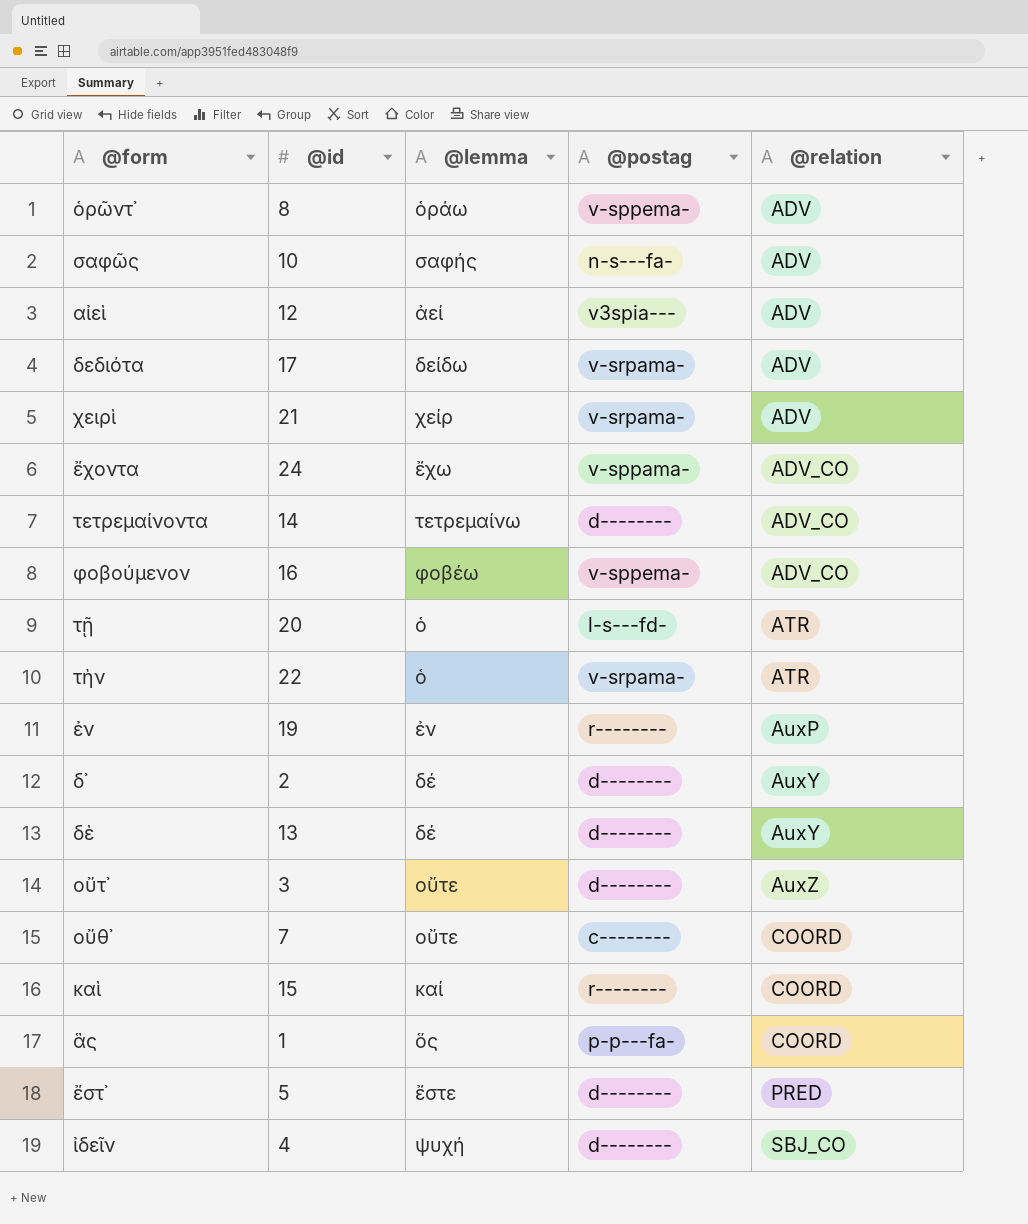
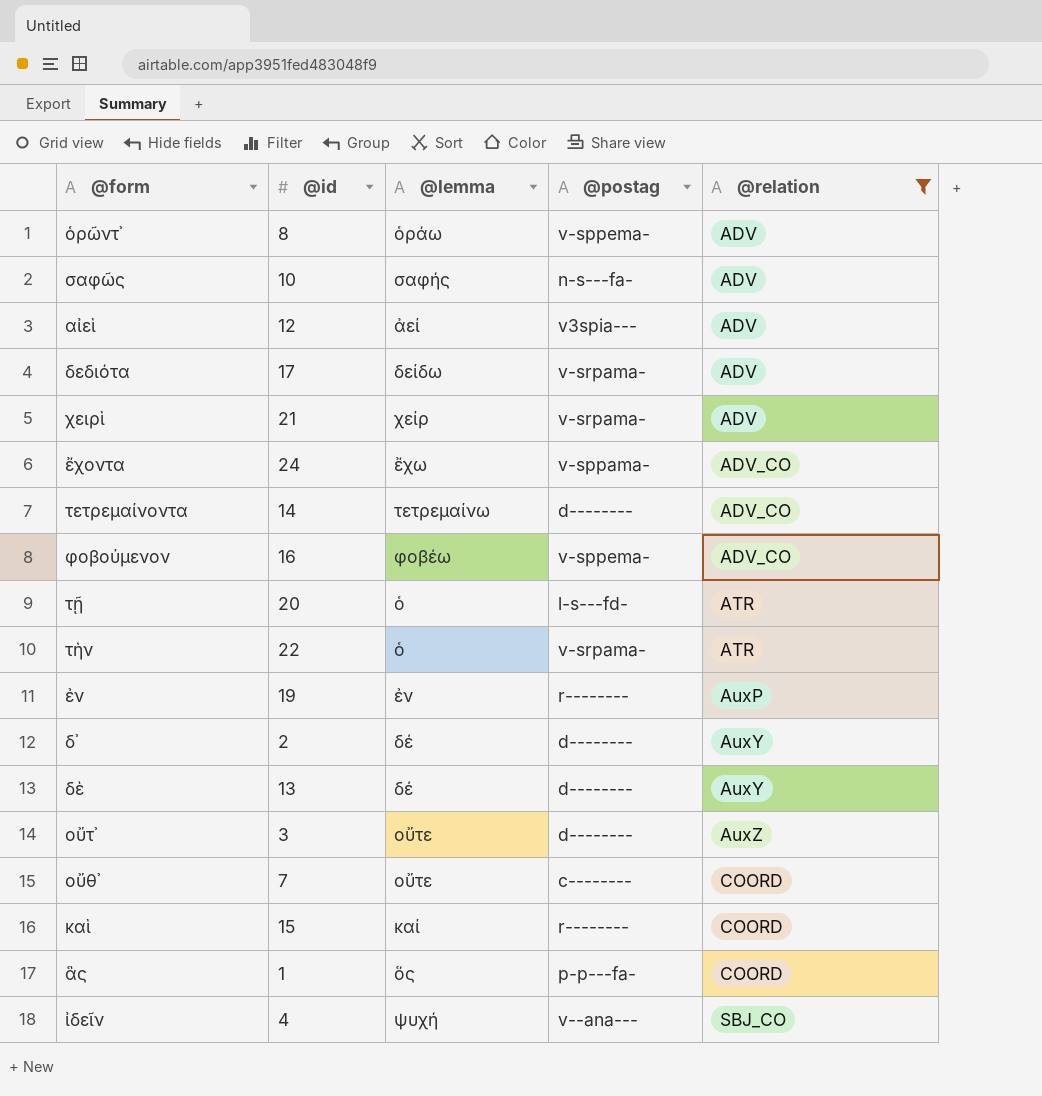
filter: none -> @relation != PRED
ἰδεῖν | @postag: d-------- -> v--ana---

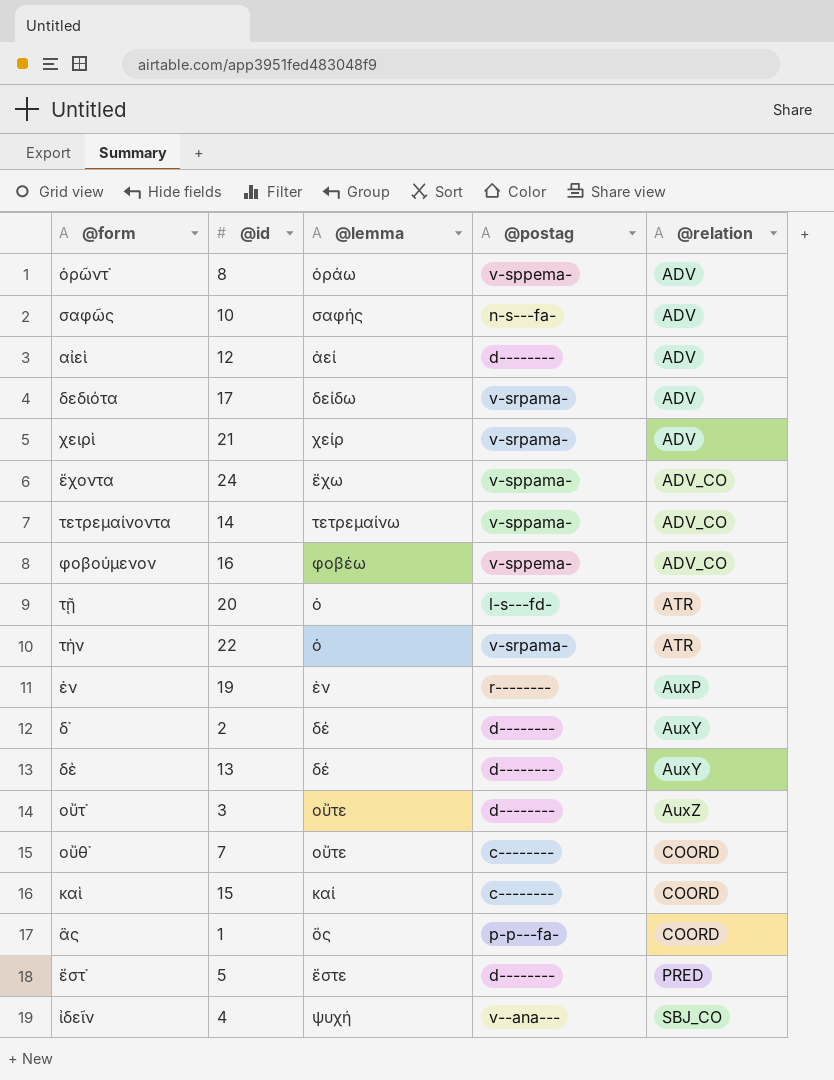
filter: @relation != PRED -> none
αἰεὶ | @postag: v3spia--- -> d--------
τετρεμαίνοντα | @postag: d-------- -> v-sppama-
καὶ | @postag: r-------- -> c--------

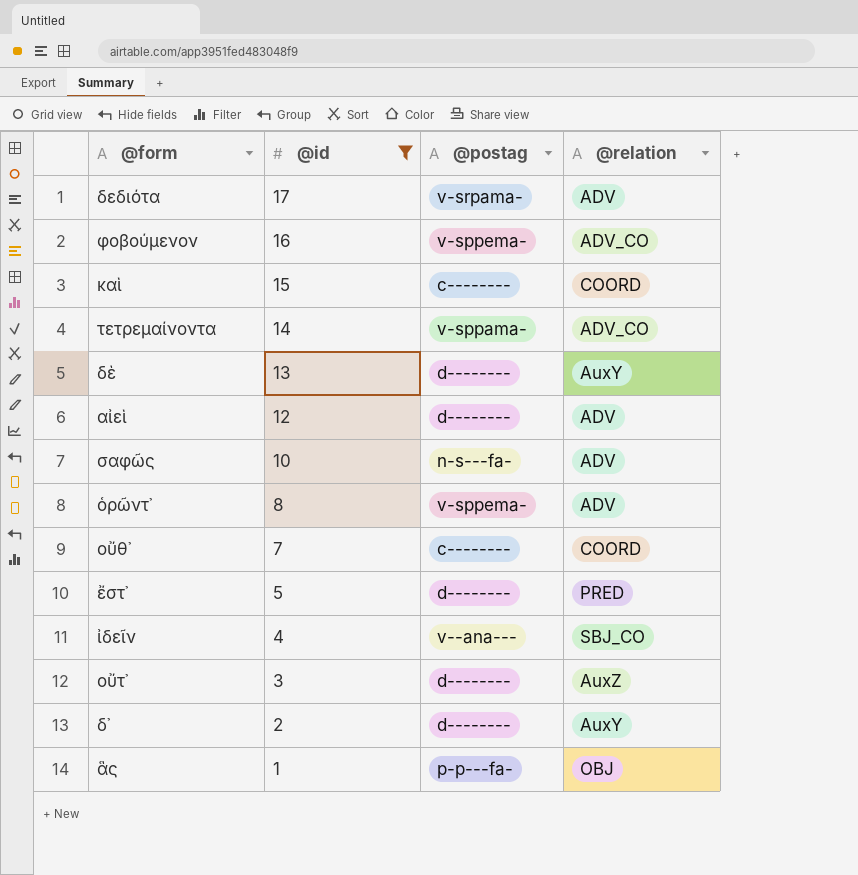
filter: none -> @id <= 17
row order: @relation ascending -> @id descending
column @lemma | position: 3 -> none
ἃς | @relation: COORD -> OBJ

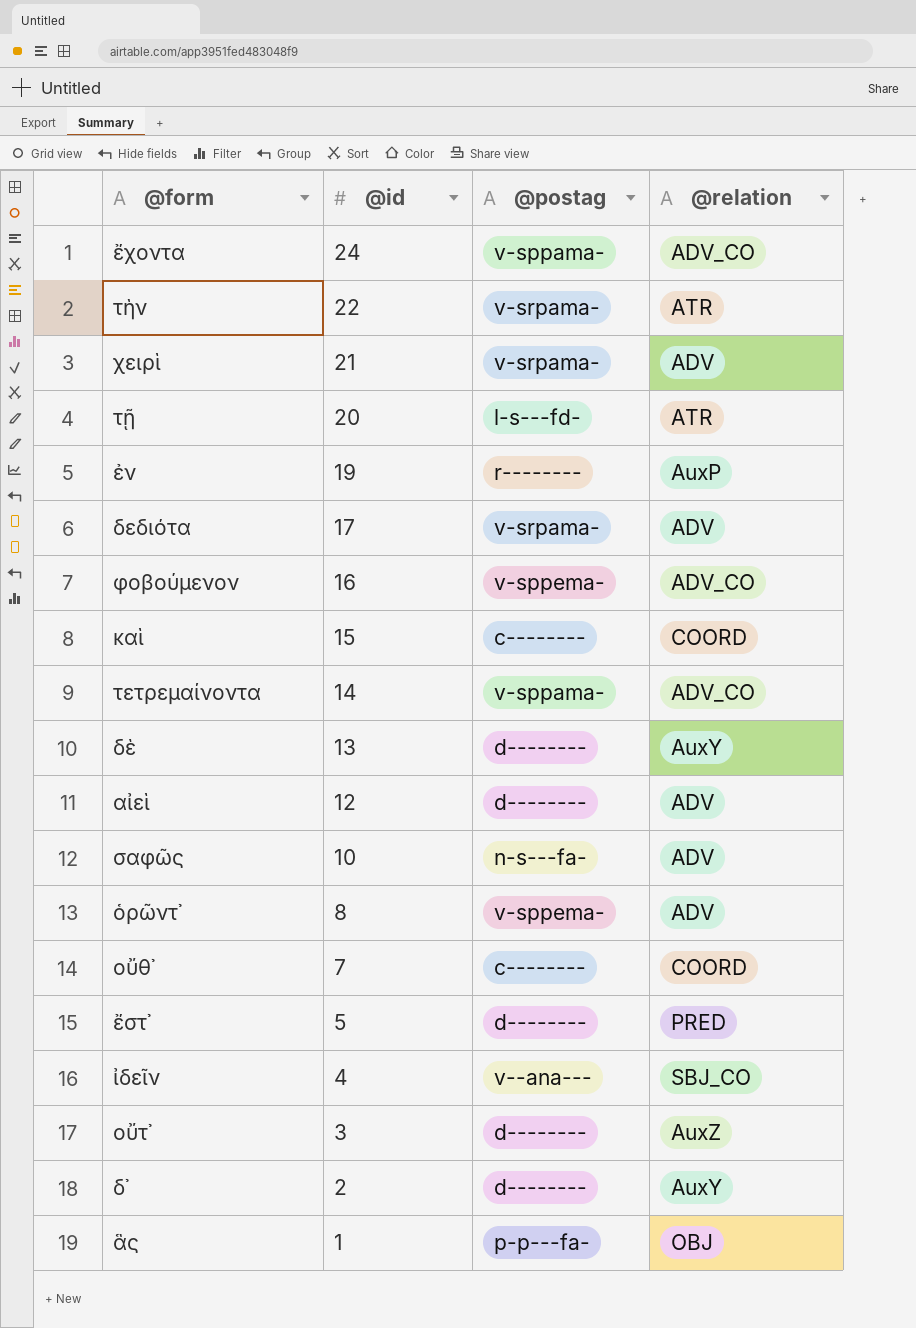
filter: @id <= 17 -> none

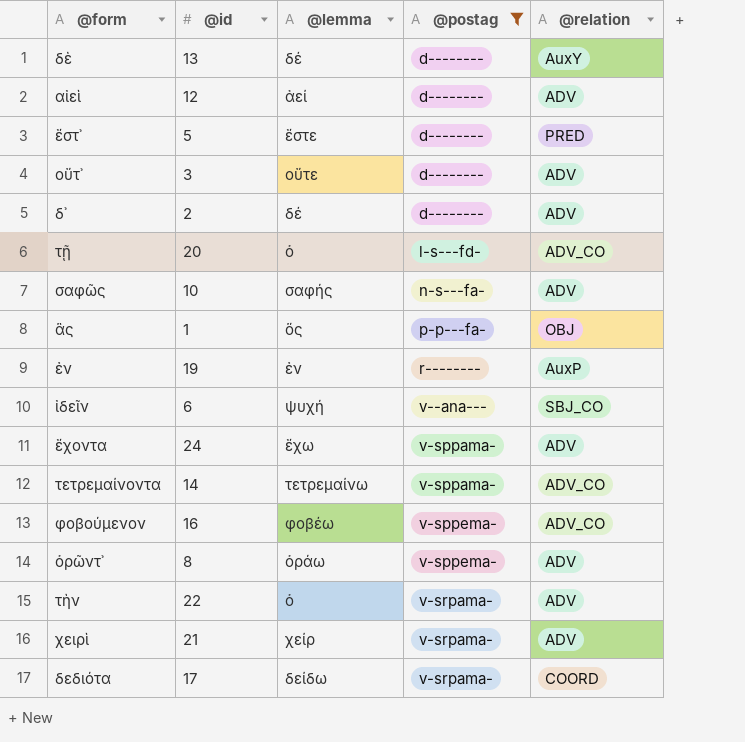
filter: none -> @postag != c--------
row order: @id descending -> @postag ascending
column @lemma | position: none -> 3
οὔτ᾽ | @relation: AuxZ -> ADV
δ᾽ | @relation: AuxY -> ADV
τῇ | @relation: ATR -> ADV_CO
ἰδεῖν | @id: 4 -> 6
ἔχοντα | @relation: ADV_CO -> ADV
τὴν | @relation: ATR -> ADV
δεδιότα | @relation: ADV -> COORD

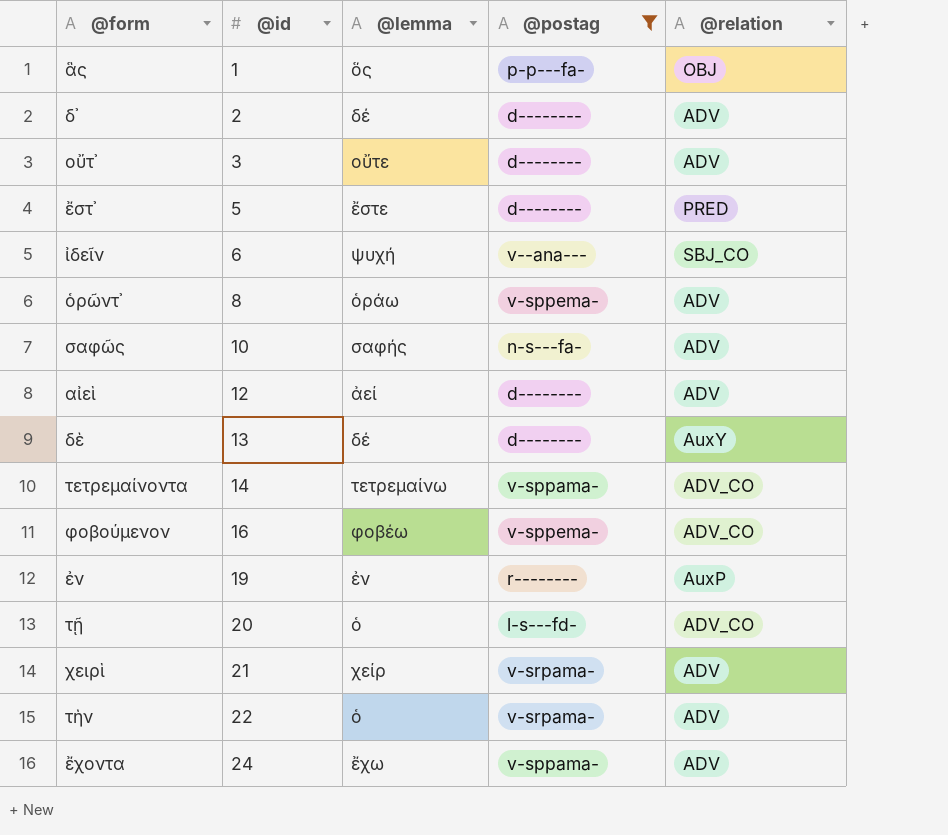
row order: @postag ascending -> @id ascending
row δεδιότα: 17 | δείδω | v-srpama- | COORD -> none

